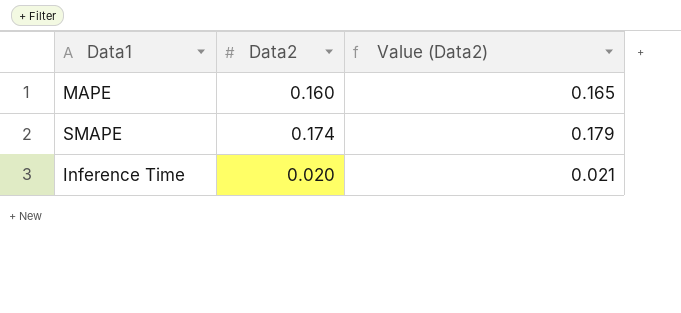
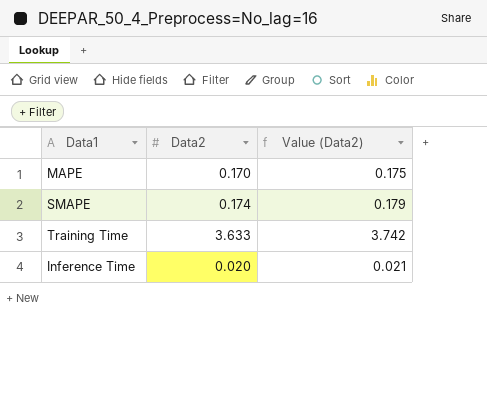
MAPE | Data2: 0.160 -> 0.170
MAPE | Value (Data2): 0.165 -> 0.175
row Training Time: none -> 3.633 | 3.742

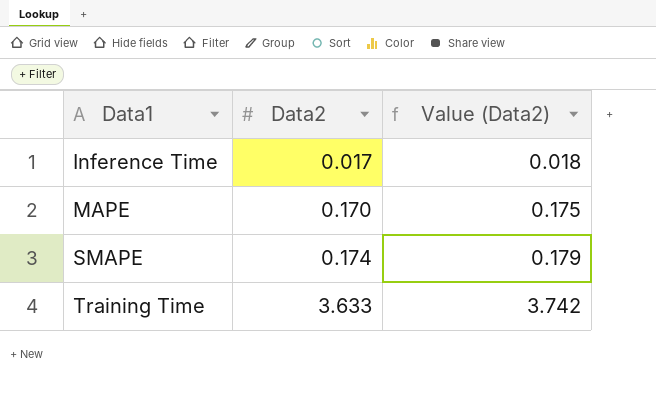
row order: none -> Data1 ascending
Inference Time | Data2: 0.020 -> 0.017
Inference Time | Value (Data2): 0.021 -> 0.018

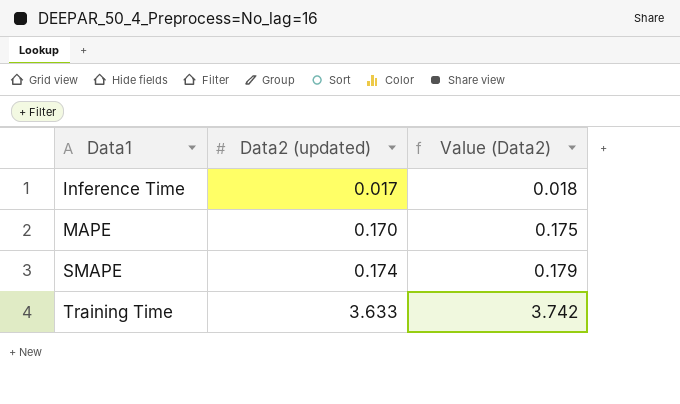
column name: Data2 -> Data2 (updated)

